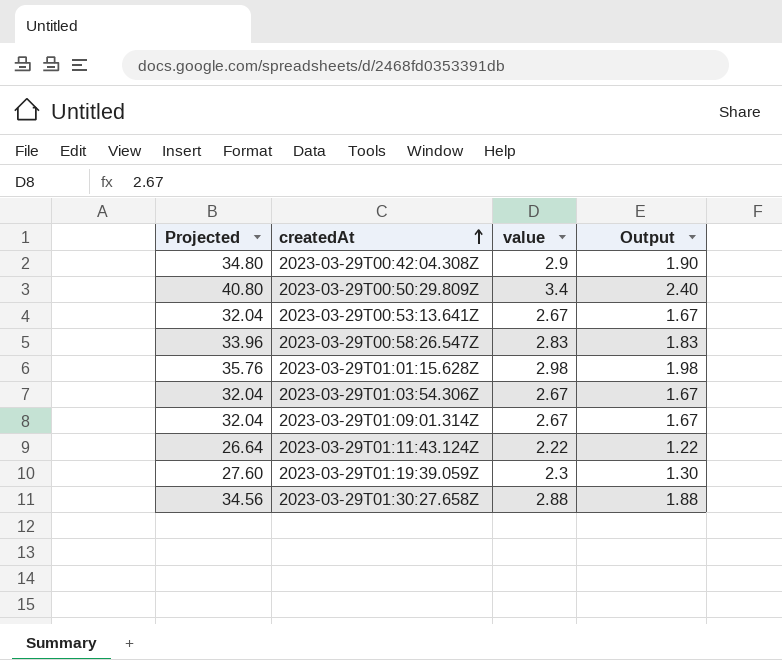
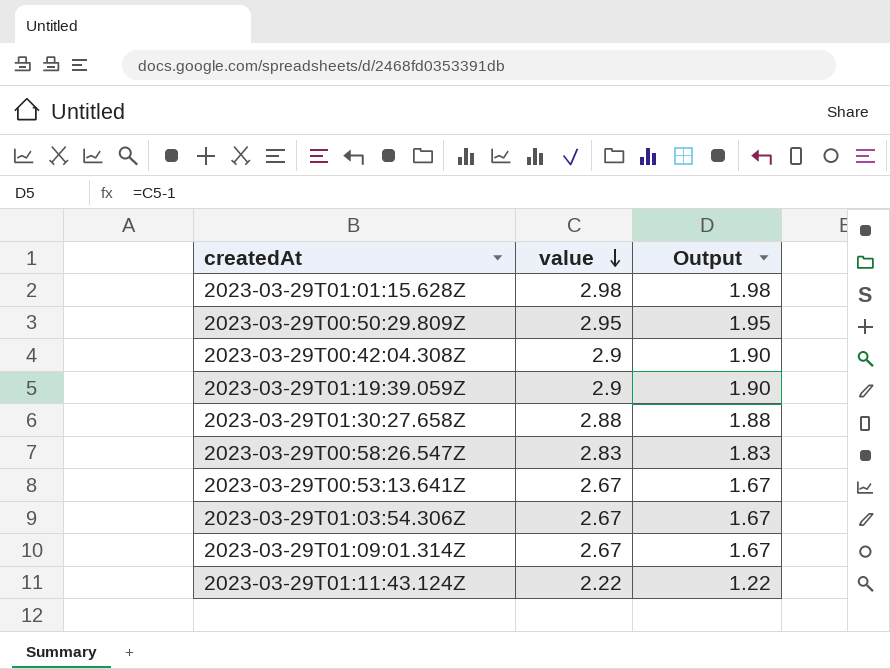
row order: createdAt ascending -> value descending
column Projected | formula: [value] * 12 -> none
2023-03-29T00:50:29.809Z | value: 3.4 -> 2.95
2023-03-29T00:50:29.809Z | Output: 2.40 -> 1.95
2023-03-29T01:19:39.059Z | value: 2.3 -> 2.9
2023-03-29T01:19:39.059Z | Output: 1.30 -> 1.90

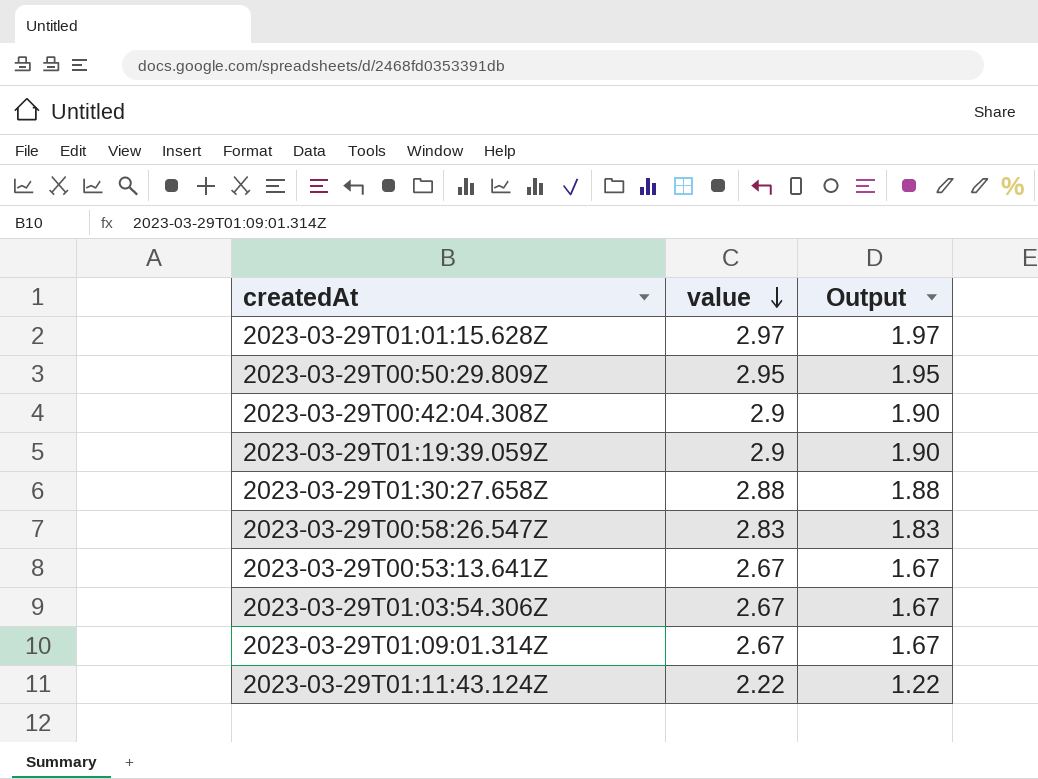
2023-03-29T01:01:15.628Z | value: 2.98 -> 2.97
2023-03-29T01:01:15.628Z | Output: 1.98 -> 1.97

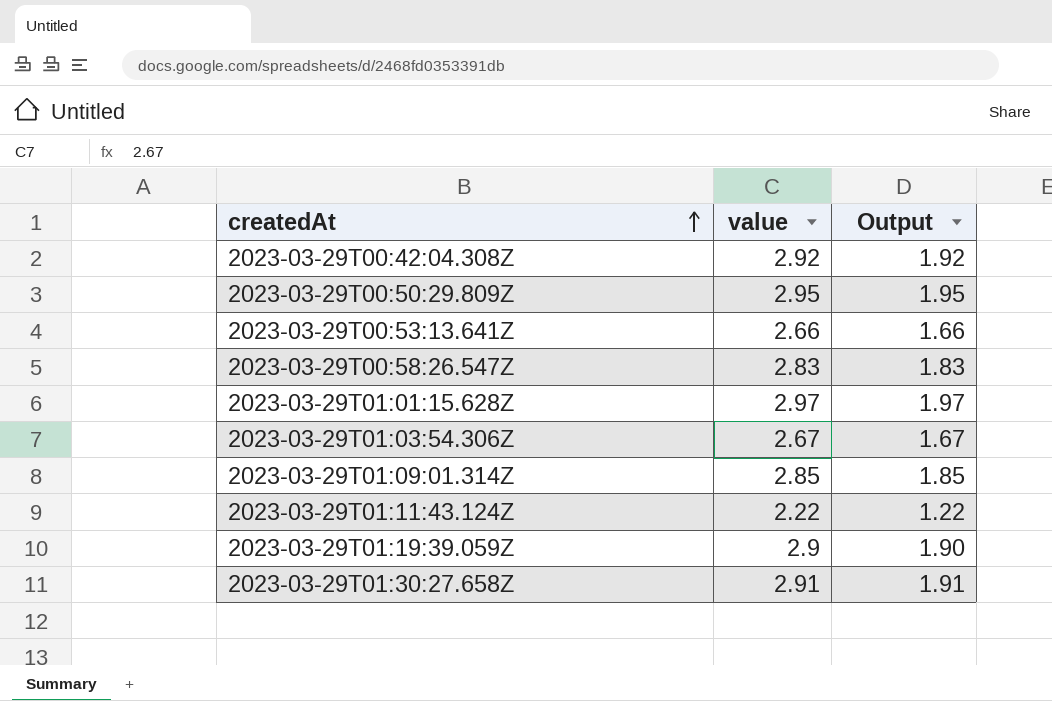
row order: value descending -> createdAt ascending
2023-03-29T00:42:04.308Z | value: 2.9 -> 2.92
2023-03-29T00:42:04.308Z | Output: 1.90 -> 1.92
2023-03-29T00:53:13.641Z | value: 2.67 -> 2.66
2023-03-29T00:53:13.641Z | Output: 1.67 -> 1.66
2023-03-29T01:09:01.314Z | value: 2.67 -> 2.85
2023-03-29T01:09:01.314Z | Output: 1.67 -> 1.85
2023-03-29T01:30:27.658Z | value: 2.88 -> 2.91
2023-03-29T01:30:27.658Z | Output: 1.88 -> 1.91

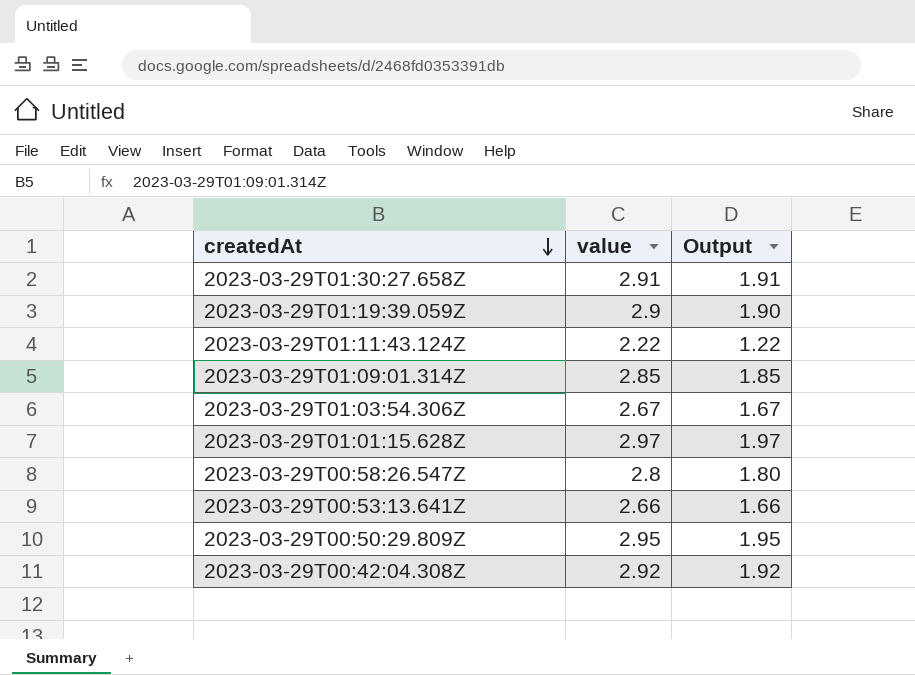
row order: createdAt ascending -> createdAt descending
2023-03-29T00:58:26.547Z | value: 2.83 -> 2.8
2023-03-29T00:58:26.547Z | Output: 1.83 -> 1.80

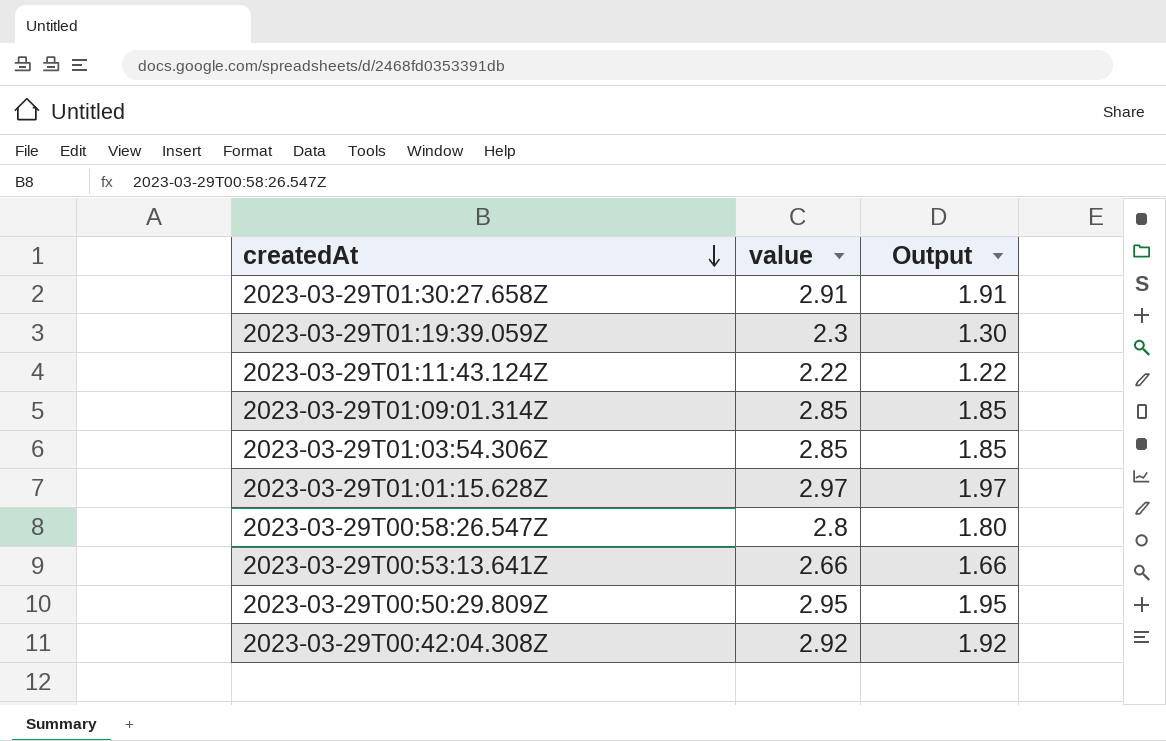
2023-03-29T01:19:39.059Z | value: 2.9 -> 2.3
2023-03-29T01:19:39.059Z | Output: 1.90 -> 1.30
2023-03-29T01:03:54.306Z | value: 2.67 -> 2.85
2023-03-29T01:03:54.306Z | Output: 1.67 -> 1.85

